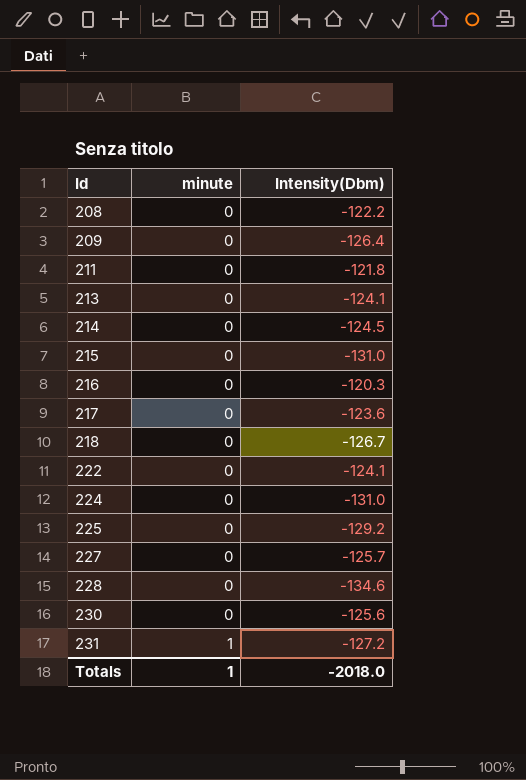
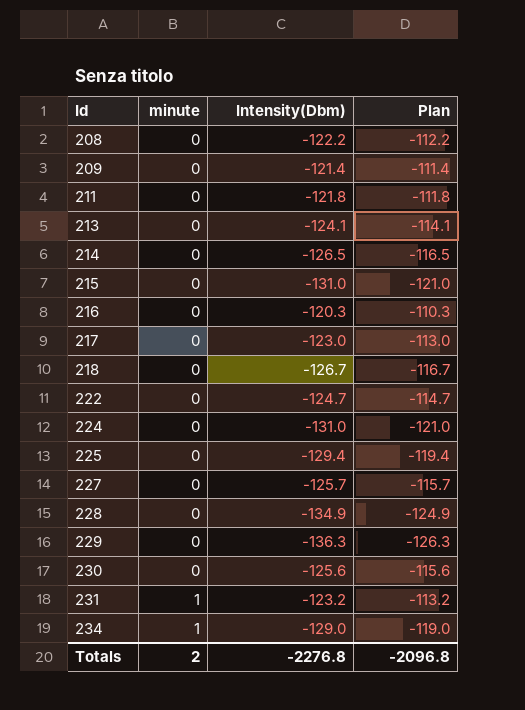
column Plan | formula: none -> [Intensity(Dbm)] + 10
209 | Intensity(Dbm): -126.4 -> -121.4
214 | Intensity(Dbm): -124.5 -> -126.5
217 | Intensity(Dbm): -123.6 -> -123.0
222 | Intensity(Dbm): -124.1 -> -124.7
225 | Intensity(Dbm): -129.2 -> -129.4
228 | Intensity(Dbm): -134.6 -> -134.9
row 229: none -> 0 | -136.3 | -126.3
231 | Intensity(Dbm): -127.2 -> -123.2
row 234: none -> 1 | -129.0 | -119.0
Totals | minute: 1 -> 2
Totals | Intensity(Dbm): -2018.0 -> -2276.8

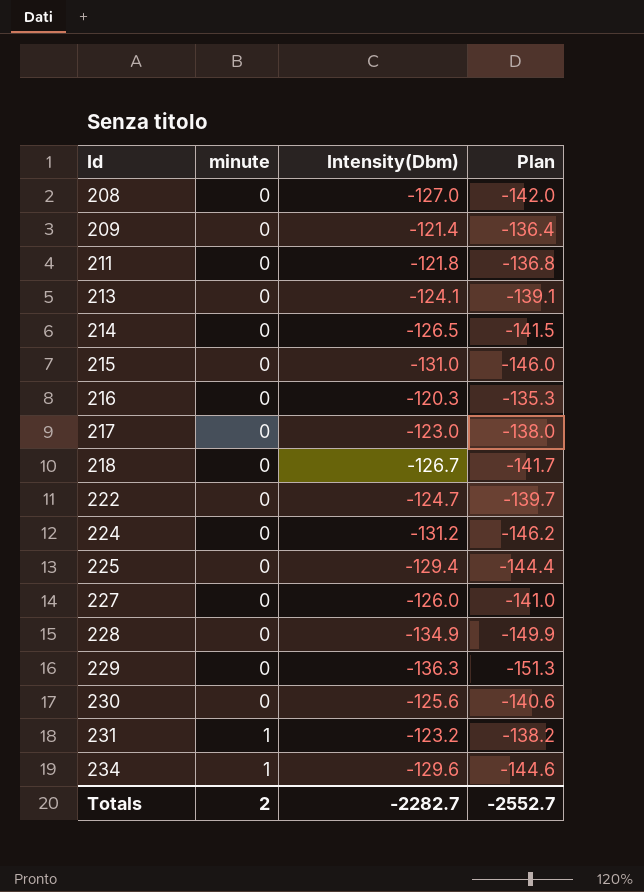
column Plan | formula: [Intensity(Dbm)] + 10 -> [Intensity(Dbm)] - 15
208 | Intensity(Dbm): -122.2 -> -127.0
224 | Intensity(Dbm): -131.0 -> -131.2
227 | Intensity(Dbm): -125.7 -> -126.0
234 | Intensity(Dbm): -129.0 -> -129.6
Totals | Intensity(Dbm): -2276.8 -> -2282.7
Totals | Plan: -2096.8 -> -2552.7

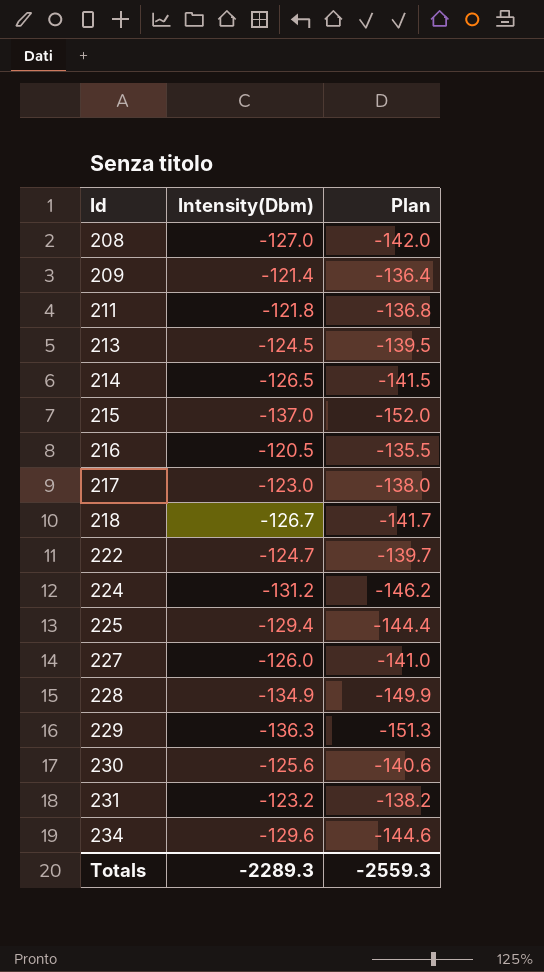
column minute | position: 2 -> none
213 | Intensity(Dbm): -124.1 -> -124.5
213 | Plan: -139.1 -> -139.5
215 | Intensity(Dbm): -131.0 -> -137.0
215 | Plan: -146.0 -> -152.0
216 | Intensity(Dbm): -120.3 -> -120.5
216 | Plan: -135.3 -> -135.5
Totals | Intensity(Dbm): -2282.7 -> -2289.3
Totals | Plan: -2552.7 -> -2559.3

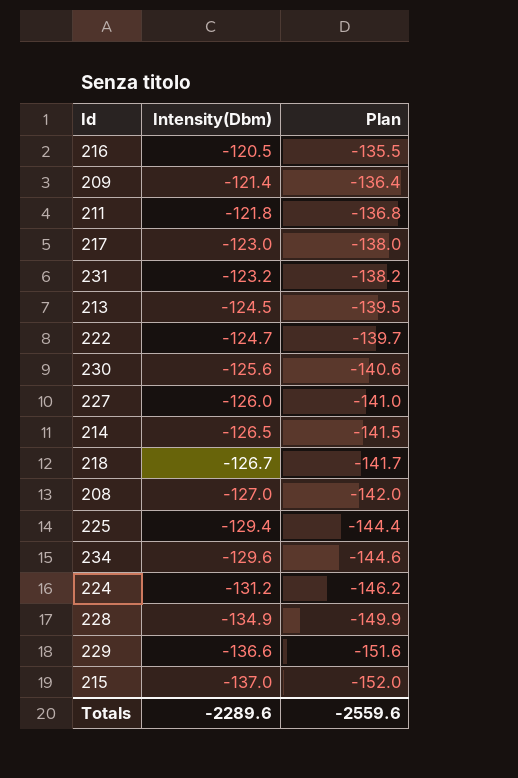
row order: Id ascending -> Intensity(Dbm) descending
229 | Intensity(Dbm): -136.3 -> -136.6
229 | Plan: -151.3 -> -151.6
Totals | Intensity(Dbm): -2289.3 -> -2289.6
Totals | Plan: -2559.3 -> -2559.6

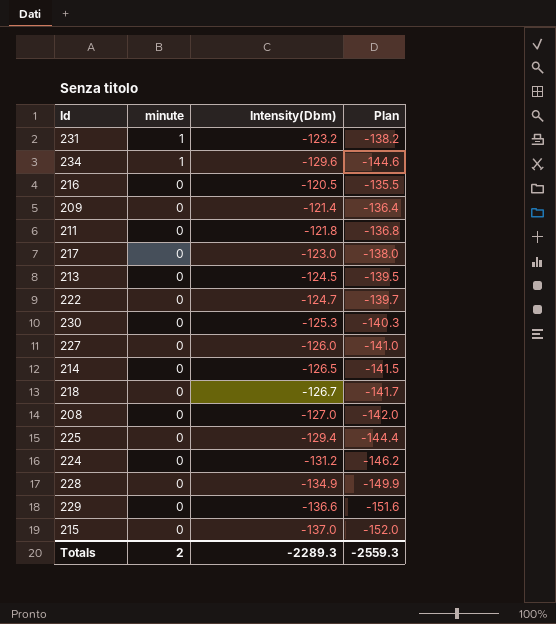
row order: Intensity(Dbm) descending -> minute descending
column minute | position: none -> 2
230 | Intensity(Dbm): -125.6 -> -125.3
230 | Plan: -140.6 -> -140.3
Totals | Intensity(Dbm): -2289.6 -> -2289.3
Totals | Plan: -2559.6 -> -2559.3

